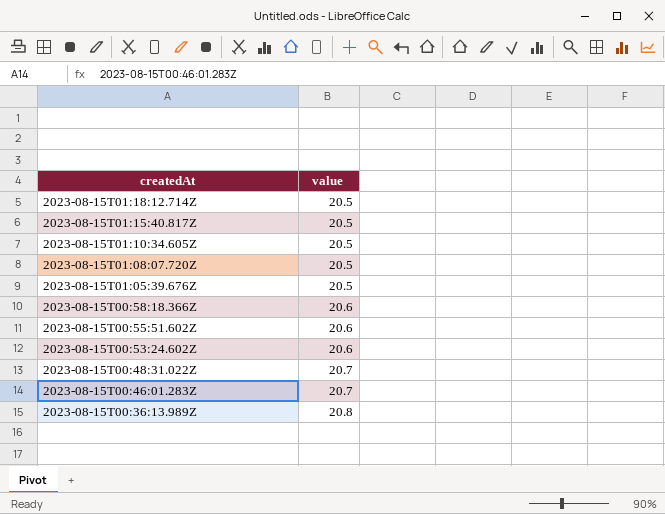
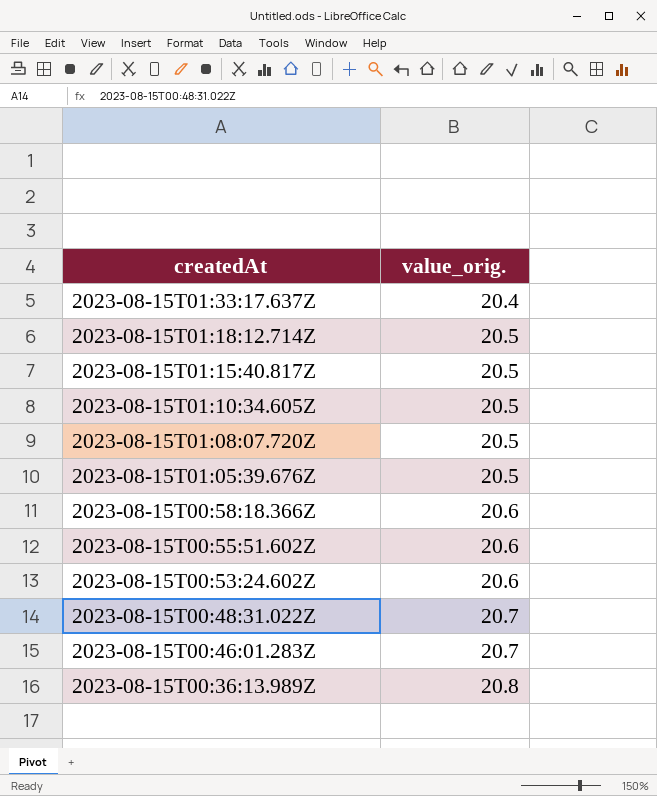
column name: value -> value_orig.
row 2023-08-15T01:33:17.637Z: none -> 20.4

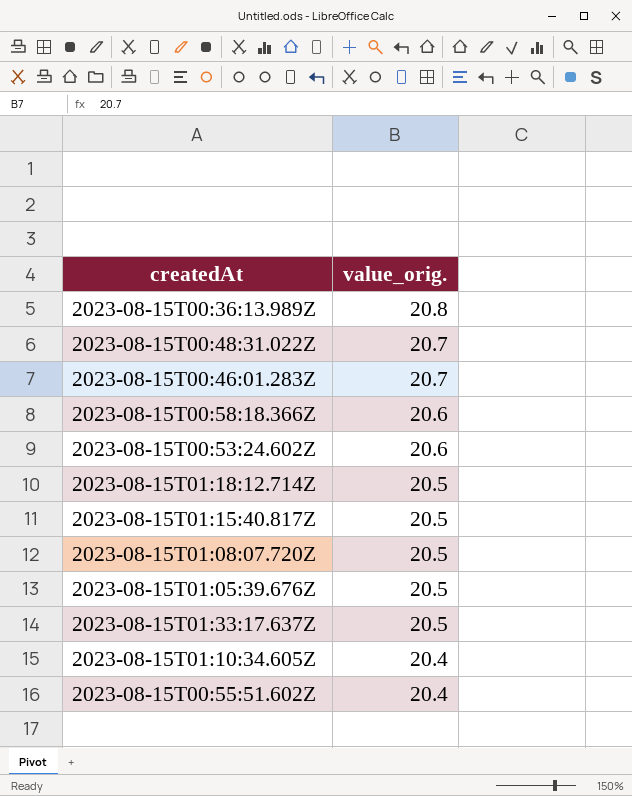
row order: createdAt descending -> value_orig. descending
2023-08-15T01:33:17.637Z | value_orig.: 20.4 -> 20.5
2023-08-15T01:10:34.605Z | value_orig.: 20.5 -> 20.4
2023-08-15T00:55:51.602Z | value_orig.: 20.6 -> 20.4

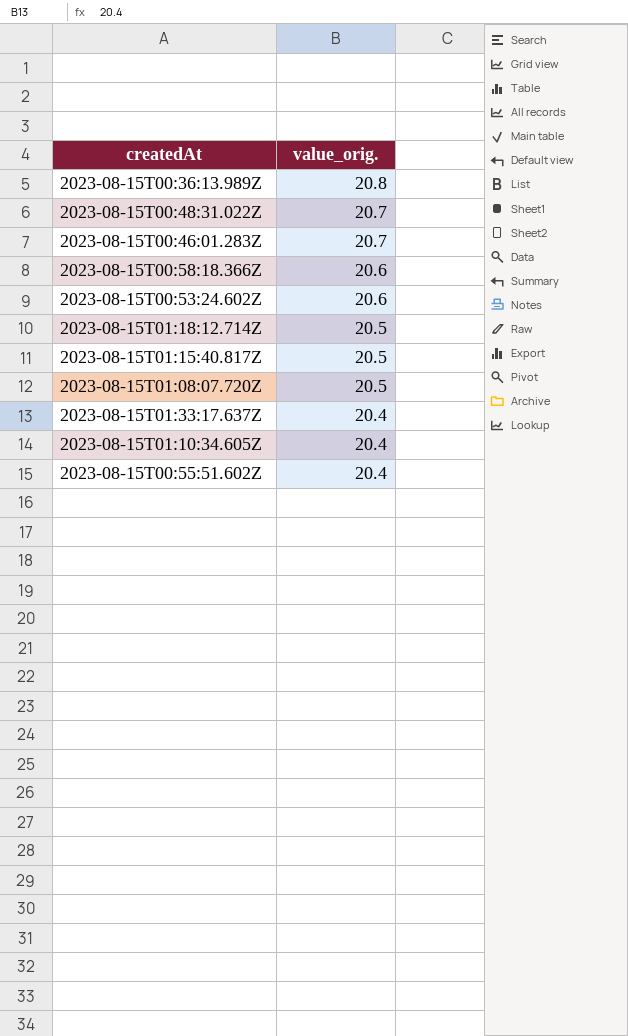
row 2023-08-15T01:05:39.676Z: 20.5 -> none
2023-08-15T01:33:17.637Z | value_orig.: 20.5 -> 20.4

